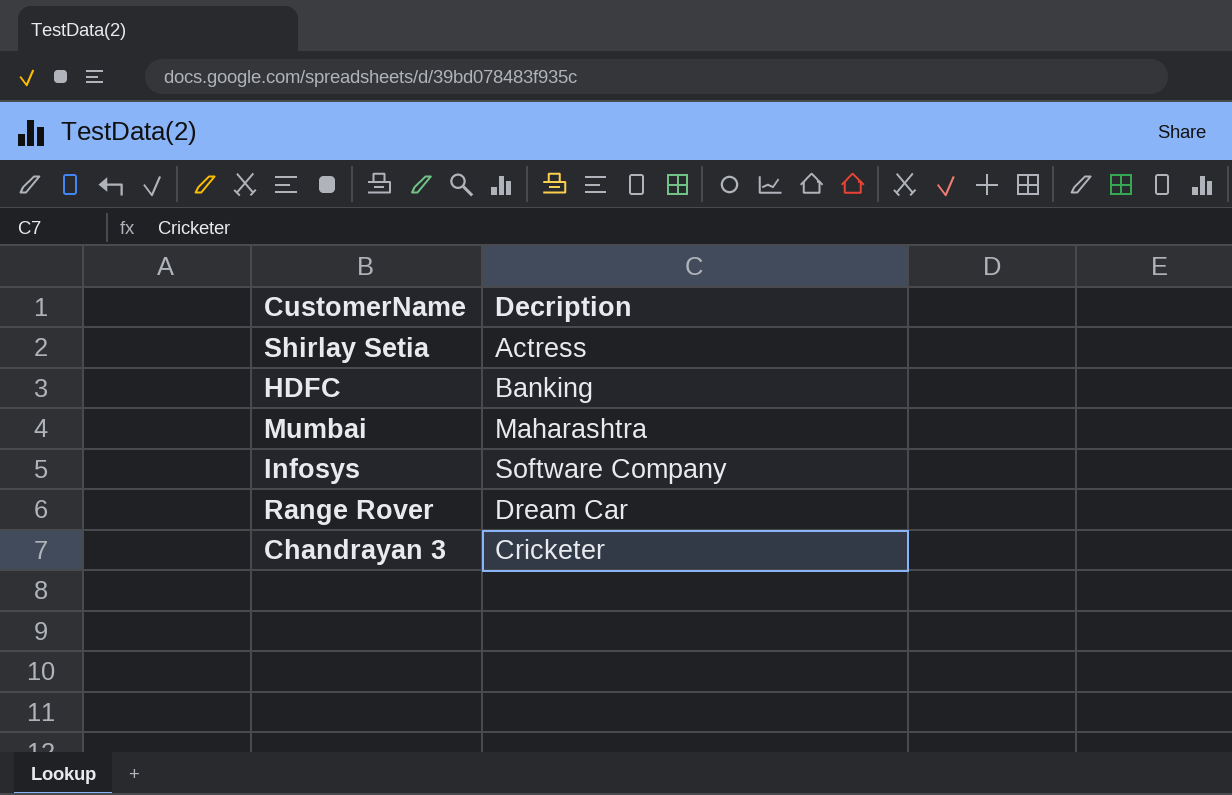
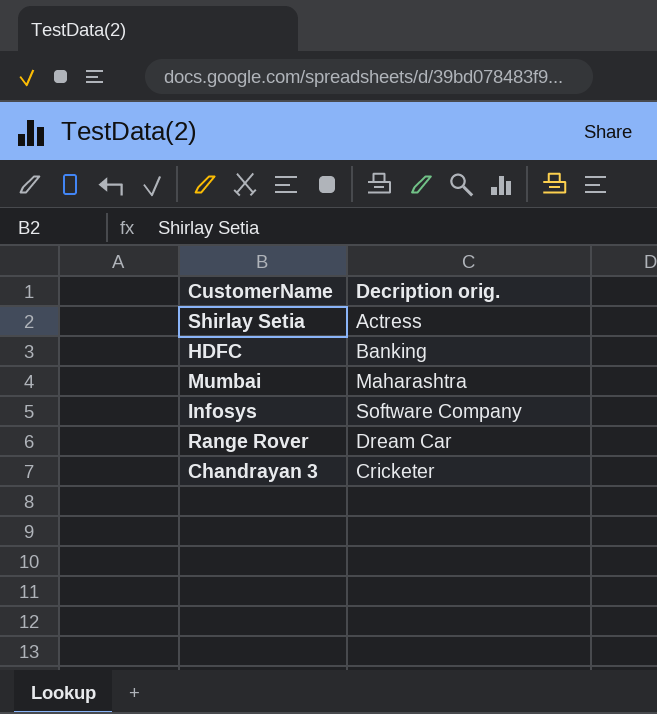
column name: Decription -> Decription orig.

